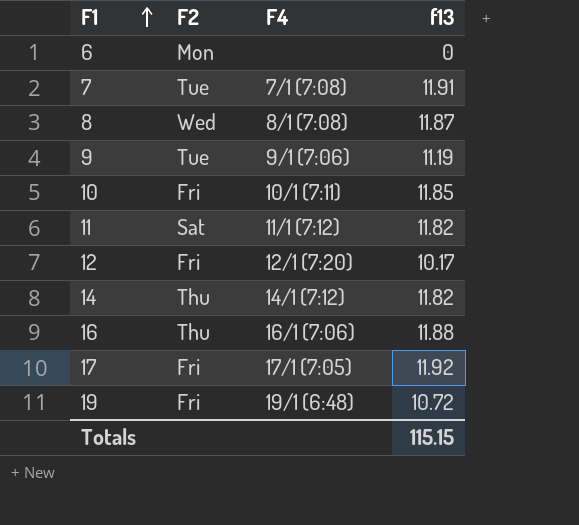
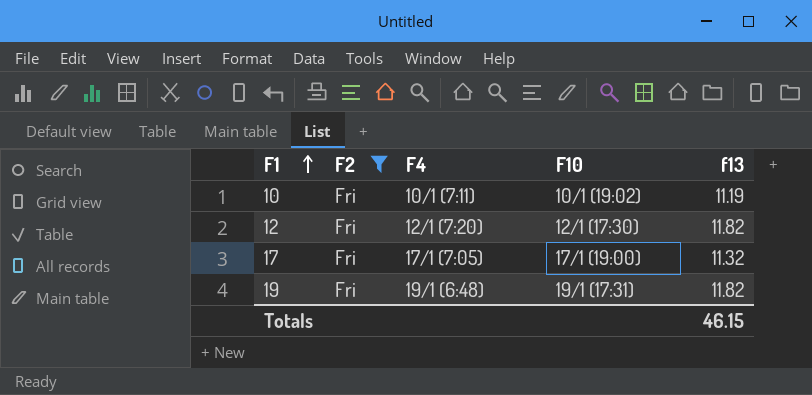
filter: none -> F2 = Fri
column F10 | position: none -> 4
10 | f13: 11.85 -> 11.19
12 | f13: 10.17 -> 11.82
17 | f13: 11.92 -> 11.32
19 | f13: 10.72 -> 11.82
Totals | f13: 115.15 -> 46.15

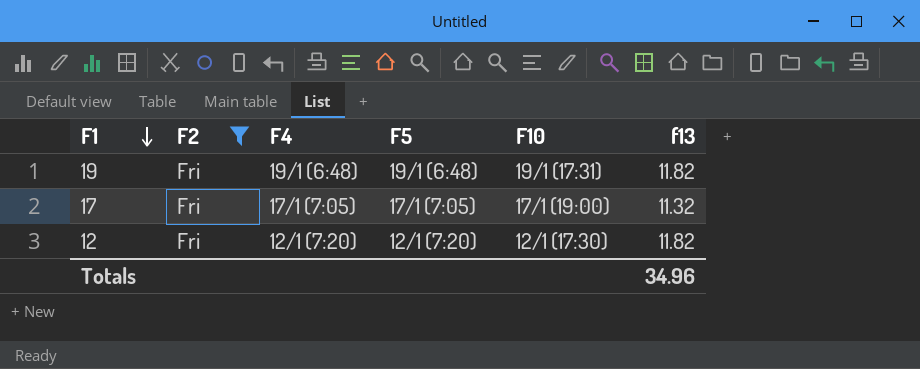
row order: F1 ascending -> F1 descending
column F5 | position: none -> 4
row 10: Fri | 10/1 (7:11) | 10/1 (19:02) | 11.19 -> none
Totals | f13: 46.15 -> 34.96

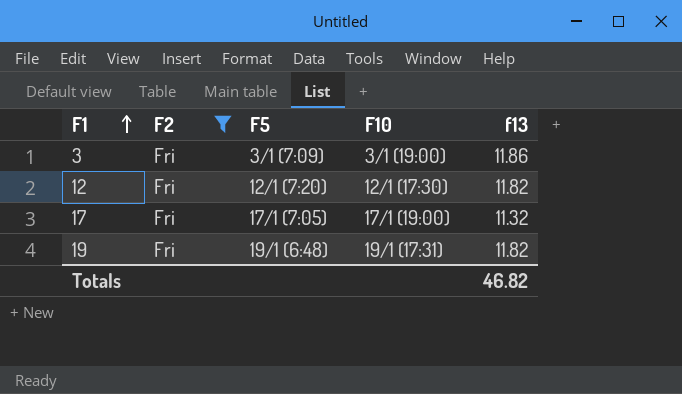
row order: F1 descending -> F1 ascending
column F4 | position: 3 -> none
row 3: none -> Fri | 3/1 (7:09) | 3/1 (19:00) | 11.86
Totals | f13: 34.96 -> 46.82

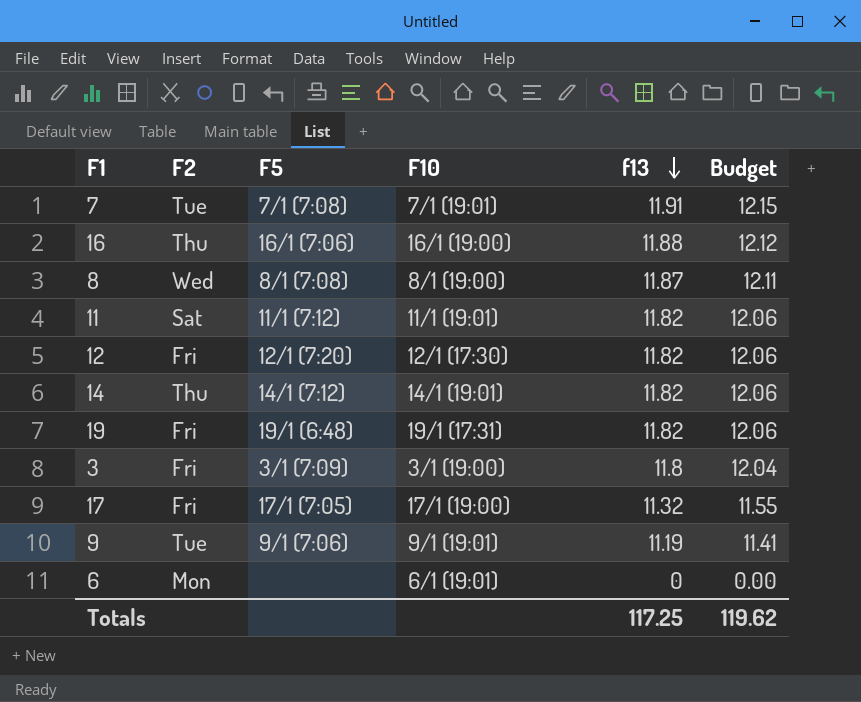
filter: F2 = Fri -> none
row order: F1 ascending -> f13 descending
column Budget | formula: none -> [f13] * 1.02
3 | f13: 11.86 -> 11.8
Totals | f13: 46.82 -> 117.25

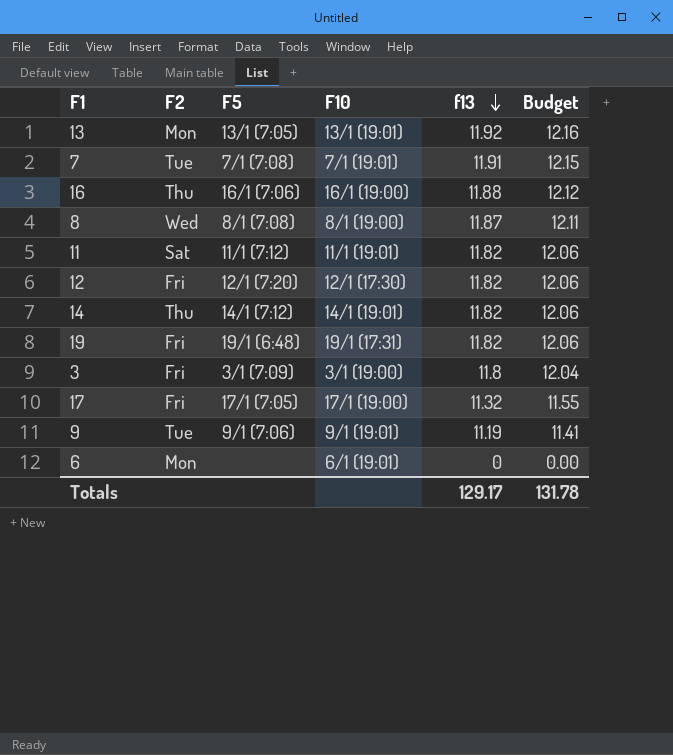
row 13: none -> Mon | 13/1 (7:05) | 13/1 (19:01) | 11.92 | 12.16
Totals | f13: 117.25 -> 129.17
Totals | Budget: 119.62 -> 131.78

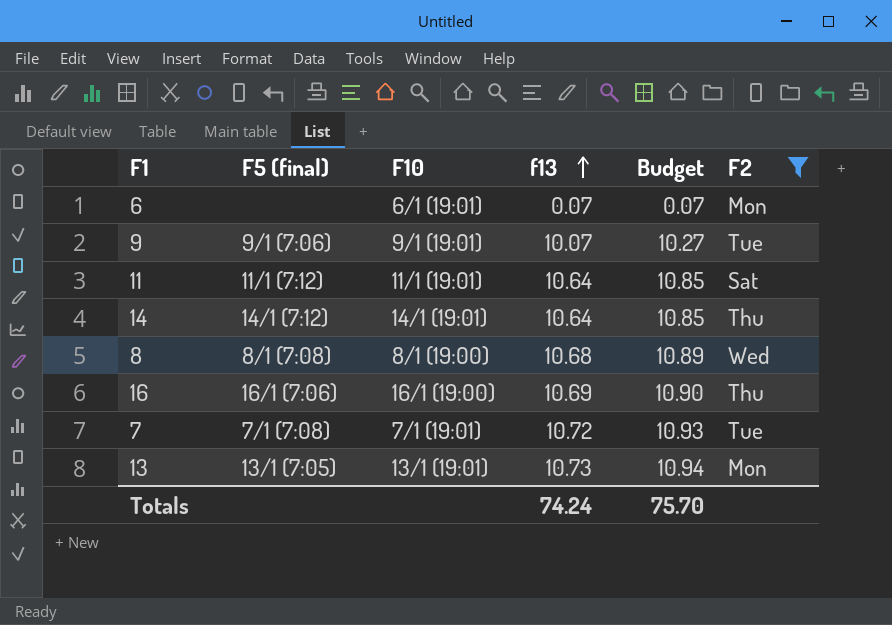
filter: none -> F2 != Fri
row order: f13 descending -> f13 ascending
column name: F5 -> F5 (final)
column F2 | position: 2 -> 6
6 | f13: 0 -> 0.07
6 | Budget: 0.00 -> 0.07
9 | f13: 11.19 -> 10.07
9 | Budget: 11.41 -> 10.27
11 | f13: 11.82 -> 10.64
11 | Budget: 12.06 -> 10.85
14 | f13: 11.82 -> 10.64
14 | Budget: 12.06 -> 10.85
8 | f13: 11.87 -> 10.68
8 | Budget: 12.11 -> 10.89
16 | f13: 11.88 -> 10.69
16 | Budget: 12.12 -> 10.90
7 | f13: 11.91 -> 10.72
7 | Budget: 12.15 -> 10.93
13 | f13: 11.92 -> 10.73
13 | Budget: 12.16 -> 10.94
Totals | f13: 129.17 -> 74.24
Totals | Budget: 131.78 -> 75.70

